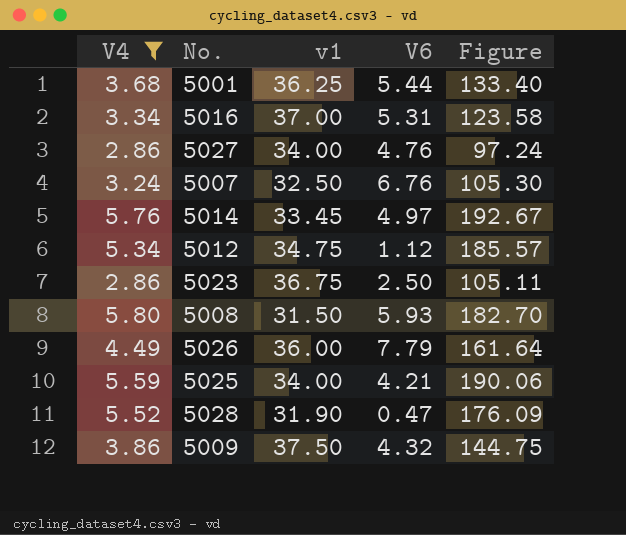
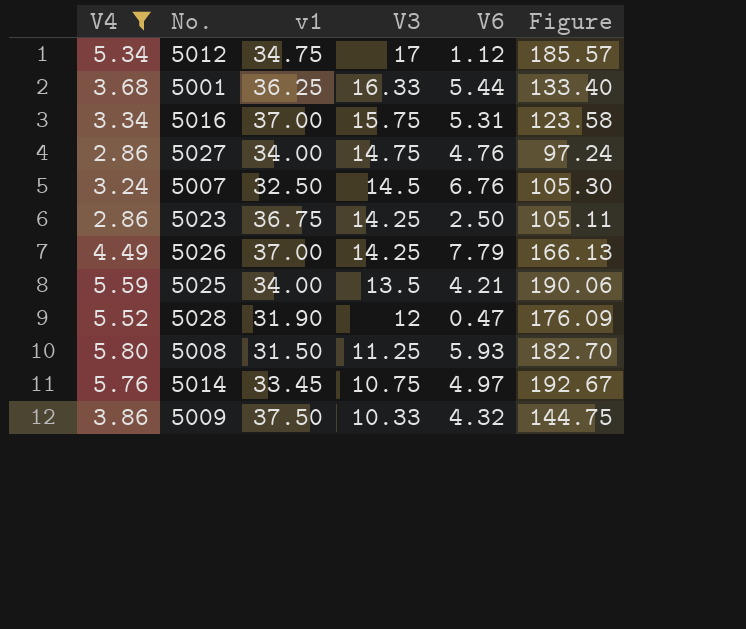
row order: none -> V3 descending
column V3 | position: none -> 4
5026 | v1: 36.00 -> 37.00
5026 | Figure: 161.64 -> 166.13

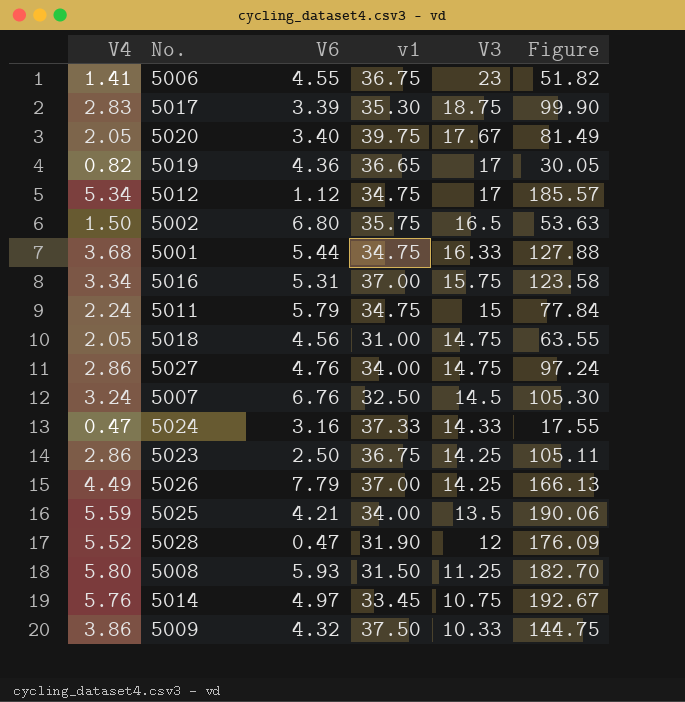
filter: V4 >= 2.86 -> none
column V6 | position: 5 -> 3
5001 | v1: 36.25 -> 34.75
5001 | Figure: 133.40 -> 127.88

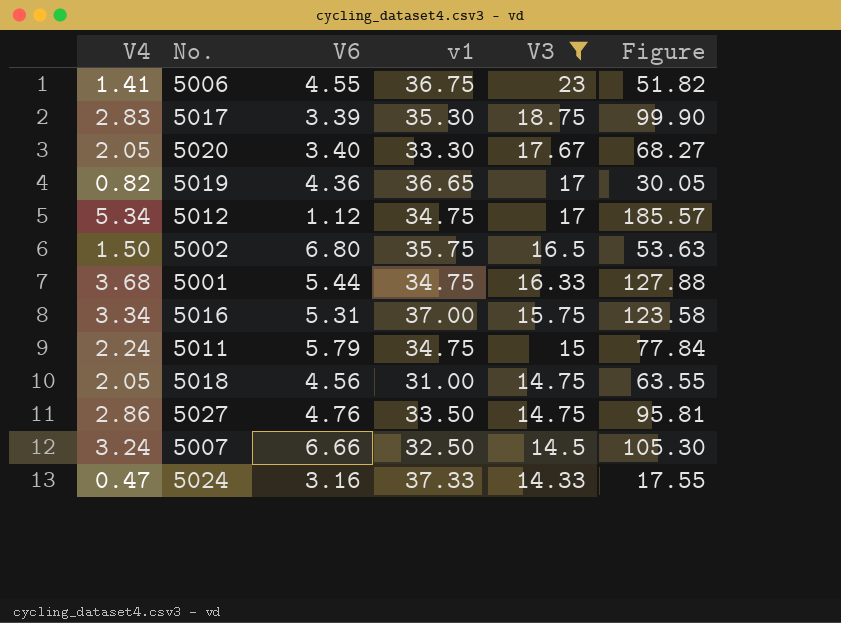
filter: none -> V3 >= 14.33
5020 | v1: 39.75 -> 33.30
5020 | Figure: 81.49 -> 68.27
5027 | v1: 34.00 -> 33.50
5027 | Figure: 97.24 -> 95.81
5007 | V6: 6.76 -> 6.66

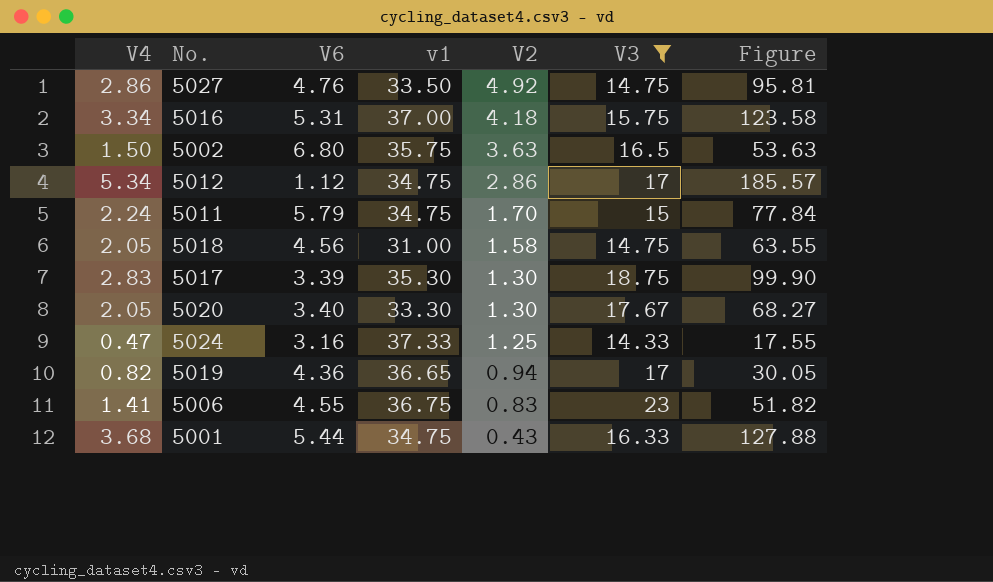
row order: V3 descending -> V2 descending
column V2 | position: none -> 5
row 5007: 3.24 | 6.66 | 32.50 | 14.5 | 105.30 -> none

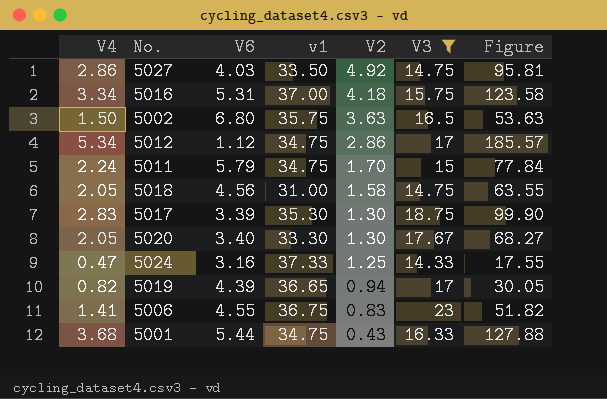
5027 | V6: 4.76 -> 4.03
5019 | V6: 4.36 -> 4.39

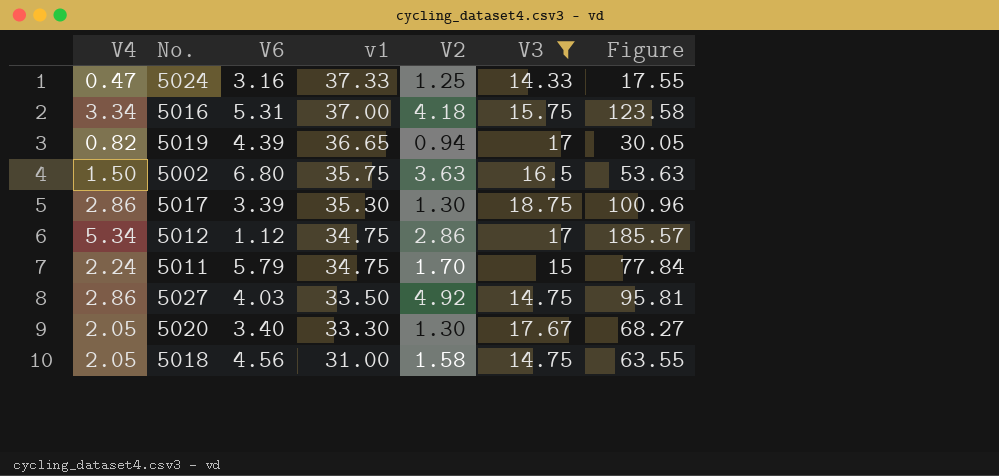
row order: V2 descending -> v1 descending
row 5006: 1.41 | 4.55 | 36.75 | 0.83 | 23 | 51.82 -> none
row 5001: 3.68 | 5.44 | 34.75 | 0.43 | 16.33 | 127.88 -> none
5017 | V4: 2.83 -> 2.86
5017 | Figure: 99.90 -> 100.96

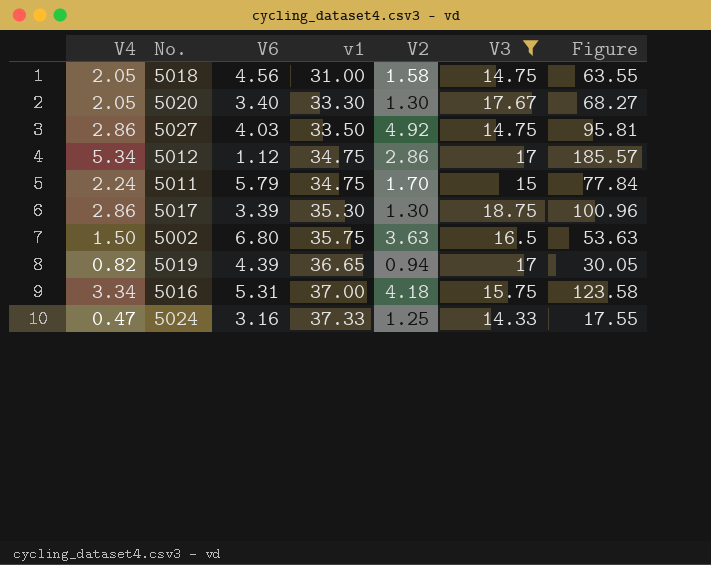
row order: v1 descending -> v1 ascending

